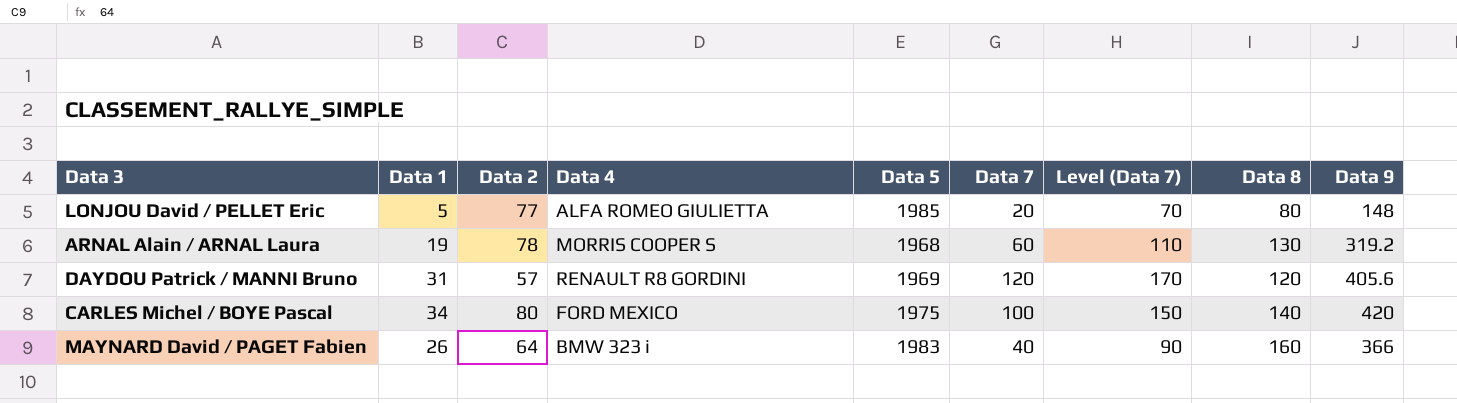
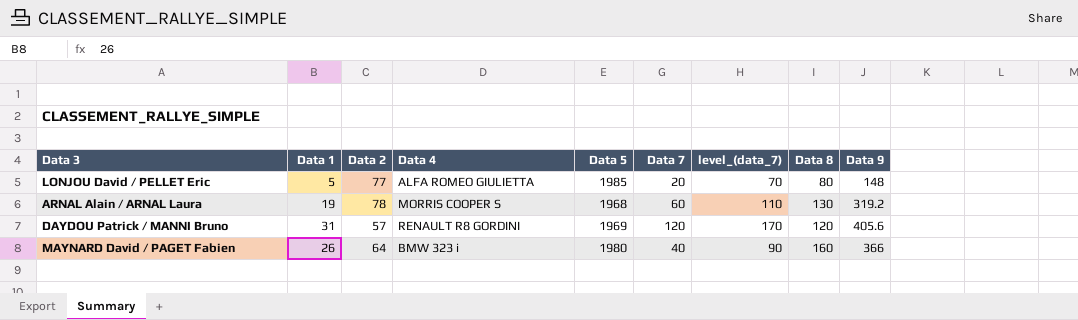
column name: Level (Data 7) -> level_(data_7)
row CARLES Michel / BOYE Pascal: 34 | 80 | FORD MEXICO | 1975 | 100 | 150 | 140 | 420 -> none
MAYNARD David / PAGET Fabien | Data 5: 1983 -> 1980

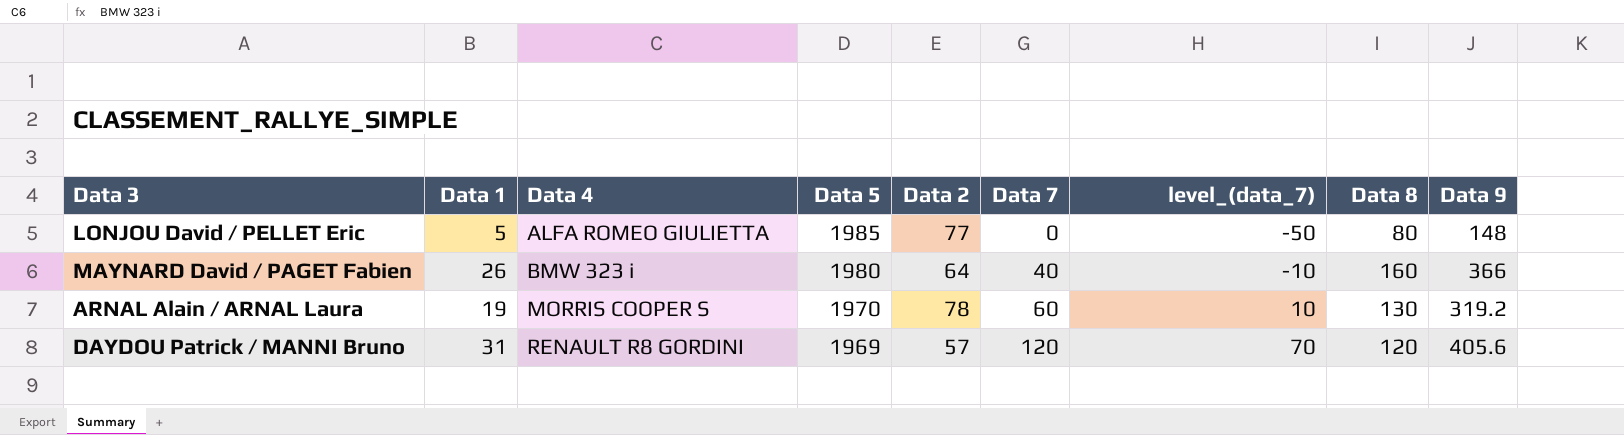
row order: none -> Data 4 ascending
column Data 2 | position: 3 -> 5
column level_(data_7) | formula: [Data 7] + 50 -> [Data 7] - 50
LONJOU David / PELLET Eric | Data 7: 20 -> 0
ARNAL Alain / ARNAL Laura | Data 5: 1968 -> 1970

